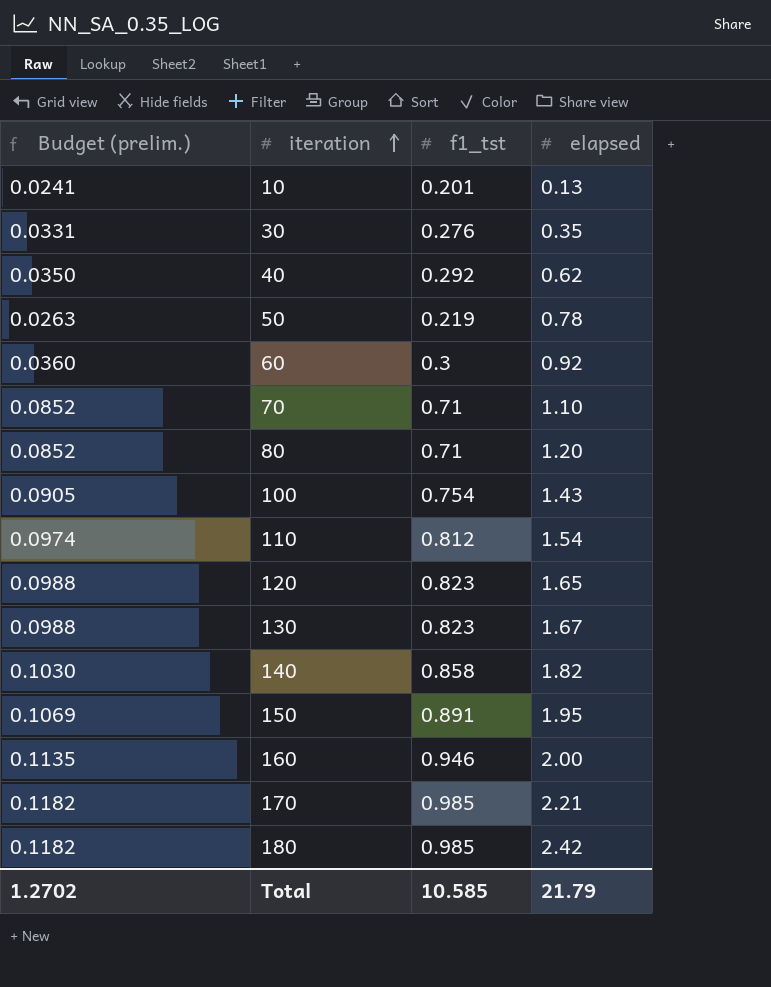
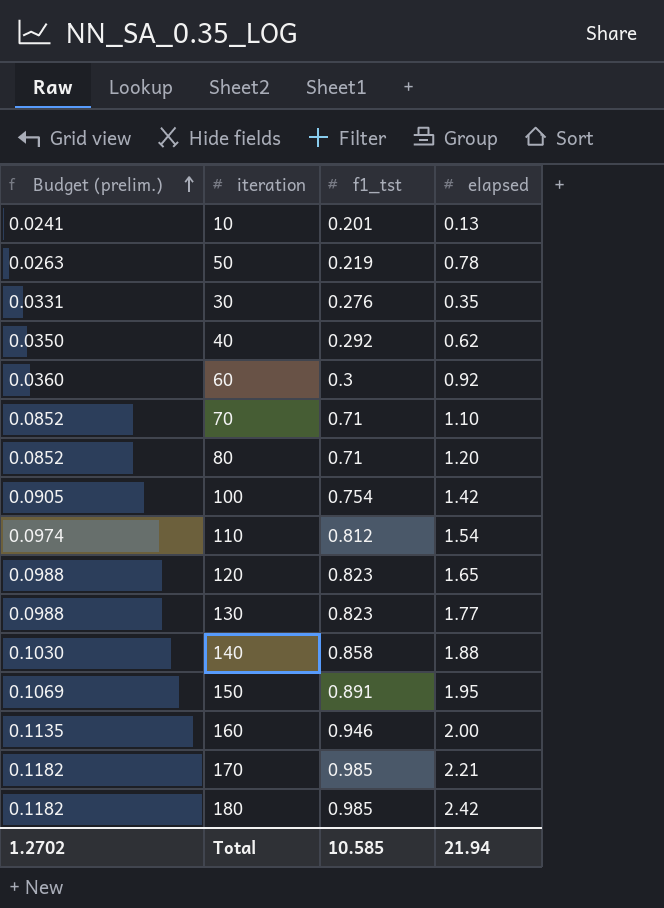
row order: iteration ascending -> Budget (prelim.) ascending
100 | elapsed: 1.43 -> 1.42
130 | elapsed: 1.67 -> 1.77
140 | elapsed: 1.82 -> 1.88
Total | elapsed: 21.79 -> 21.94

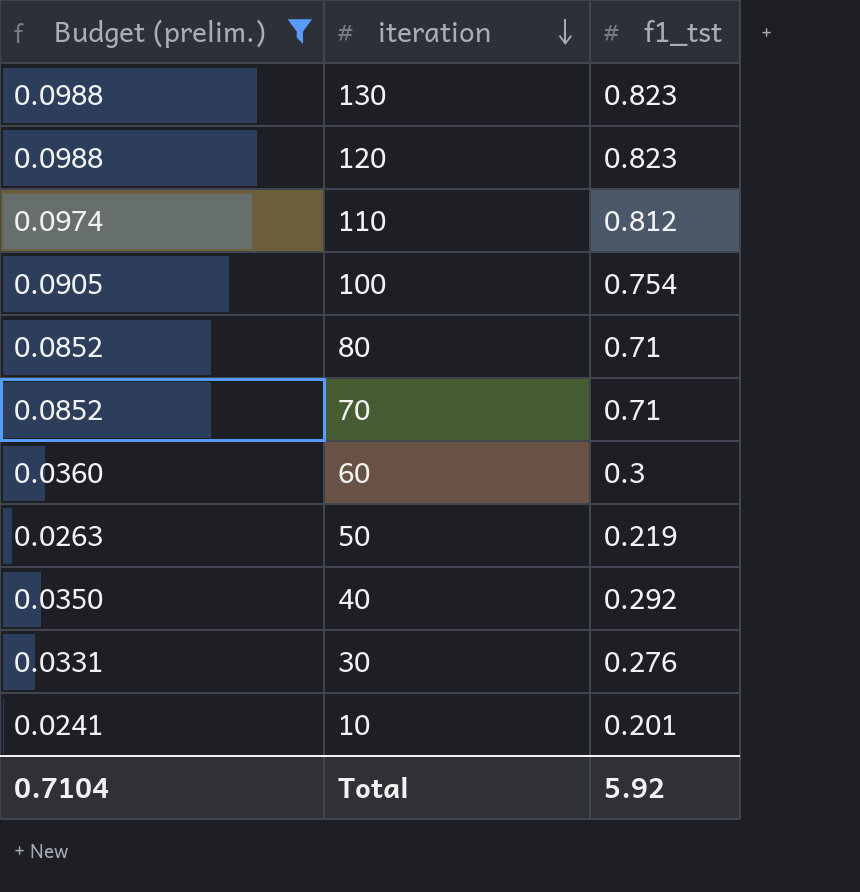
filter: none -> Budget (prelim.) <= 0.0988
row order: Budget (prelim.) ascending -> iteration descending
column elapsed | position: 4 -> none
Total | Budget (prelim.): 1.2702 -> 0.7104
Total | f1_tst: 10.585 -> 5.92

